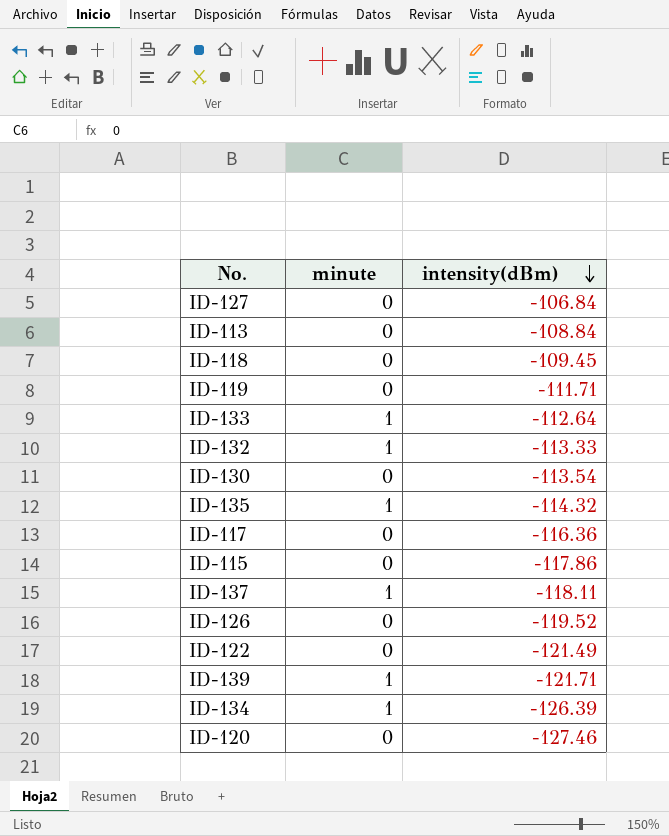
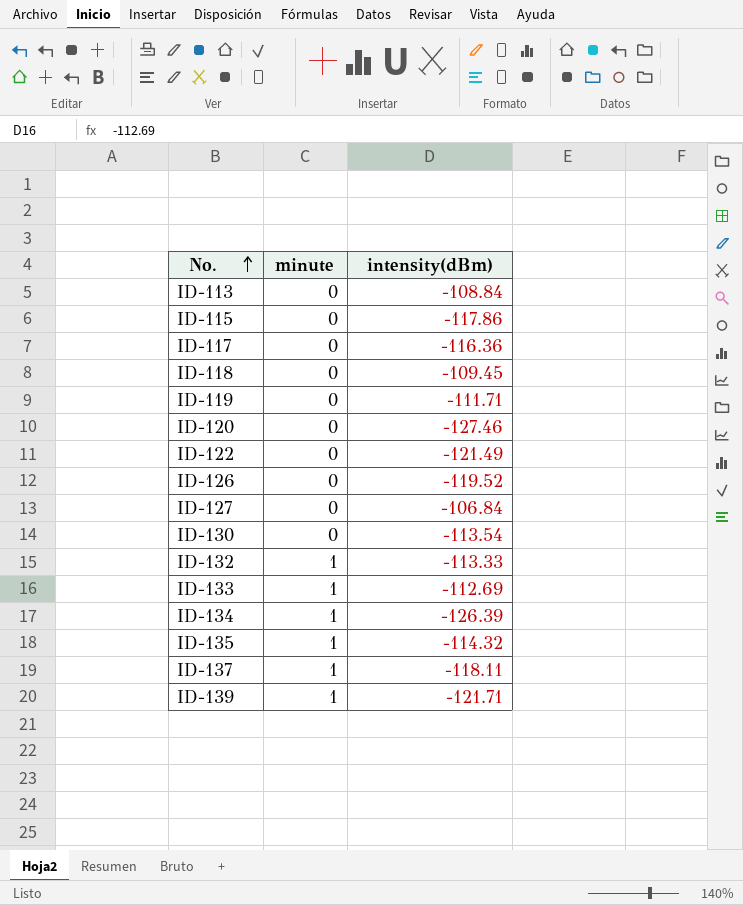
row order: intensity(dBm) descending -> No. ascending
ID-133 | intensity(dBm): -112.64 -> -112.69

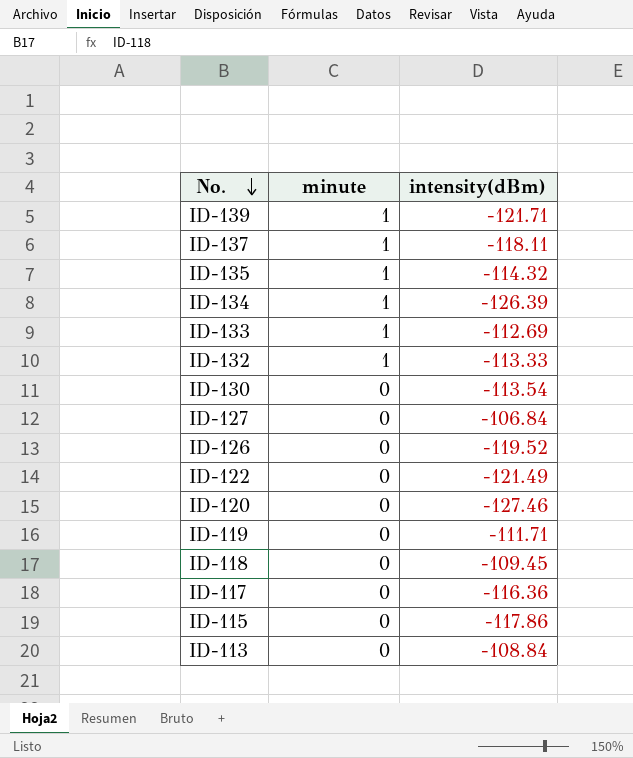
row order: No. ascending -> No. descending

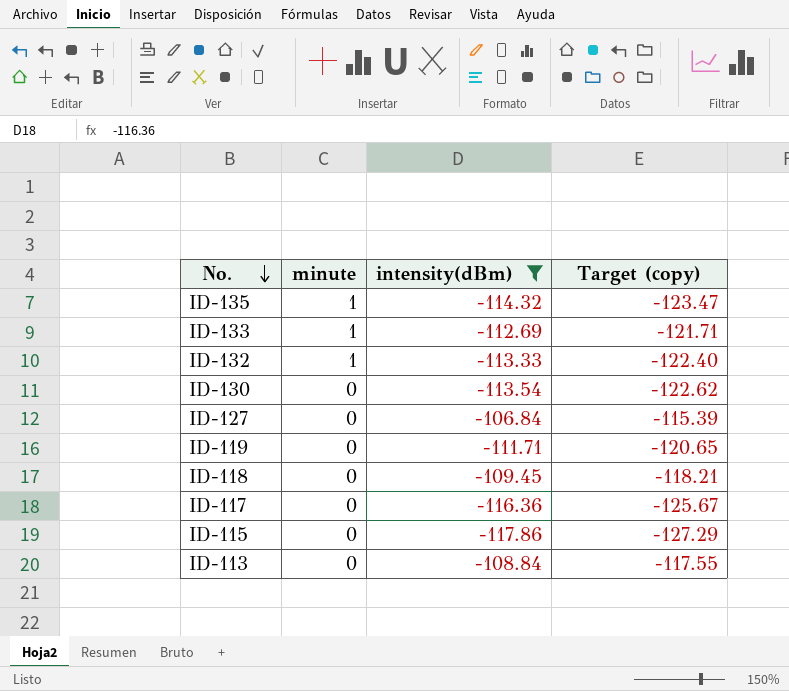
filter: none -> intensity(dBm) >= -117.86
column Target (copy) | formula: none -> [intensity(dBm)] * 1.08

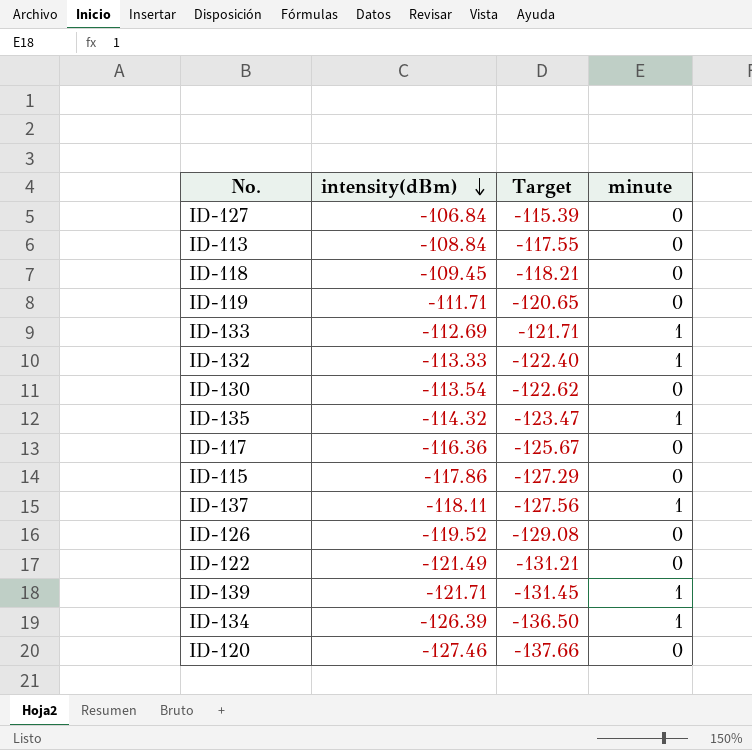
filter: intensity(dBm) >= -117.86 -> none
row order: No. descending -> intensity(dBm) descending
column name: Target (copy) -> Target
column minute | position: 2 -> 4

